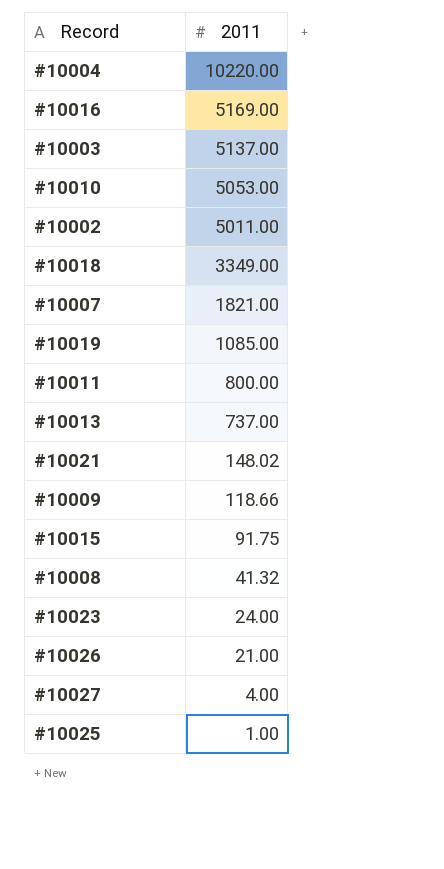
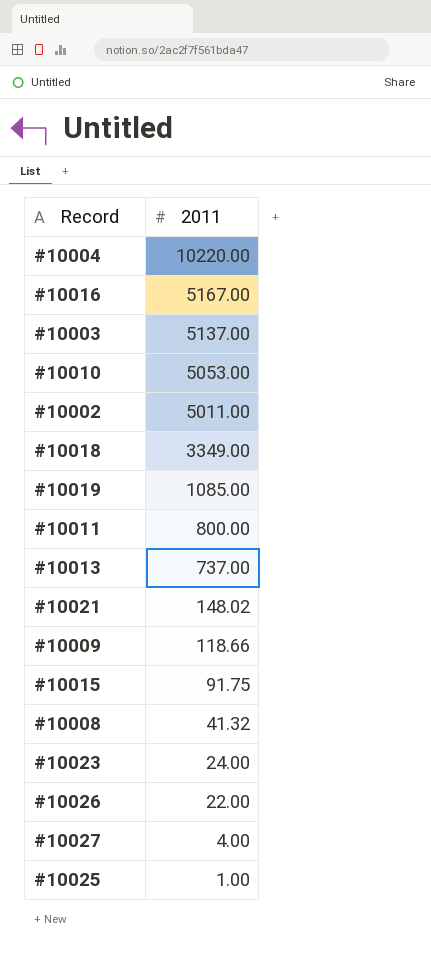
row #10007: 1821.00 -> none
#10016 | 2011: 5169.00 -> 5167.00
#10026 | 2011: 21.00 -> 22.00

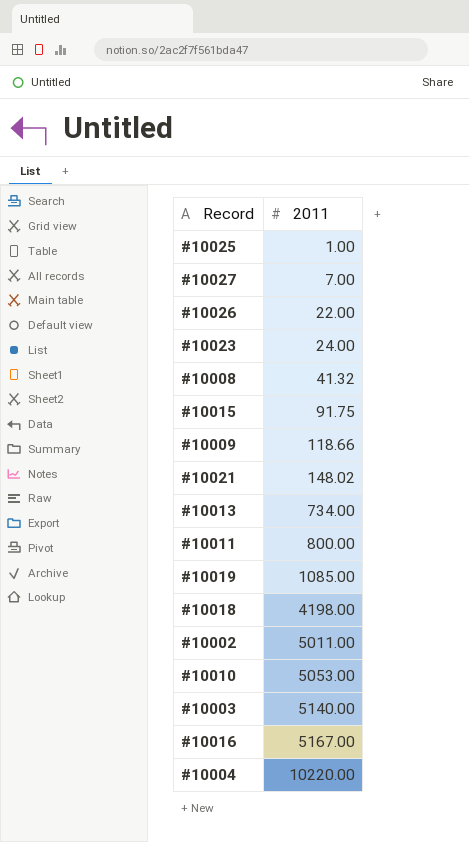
row order: 2011 descending -> 2011 ascending
#10027 | 2011: 4.00 -> 7.00
#10013 | 2011: 737.00 -> 734.00
#10018 | 2011: 3349.00 -> 4198.00
#10003 | 2011: 5137.00 -> 5140.00

